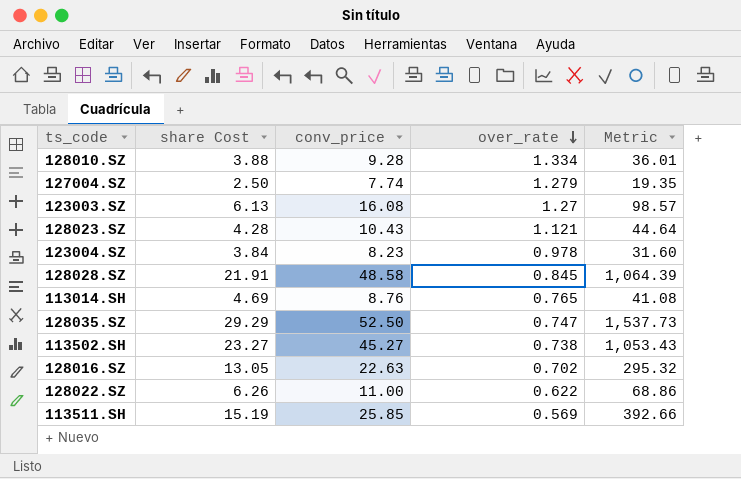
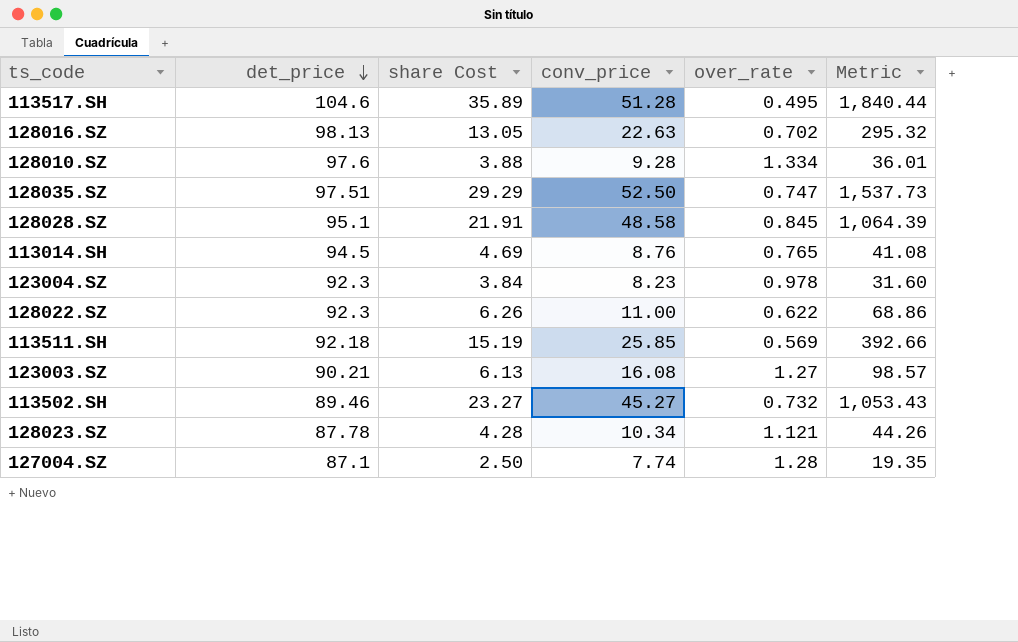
row order: over_rate descending -> det_price descending
column det_price | position: none -> 2
row 113517.SH: none -> 104.6 | 35.89 | 51.28 | 0.495 | 1,840.44
113502.SH | over_rate: 0.738 -> 0.732
128023.SZ | conv_price: 10.43 -> 10.34
128023.SZ | Metric: 44.64 -> 44.26
127004.SZ | over_rate: 1.279 -> 1.28

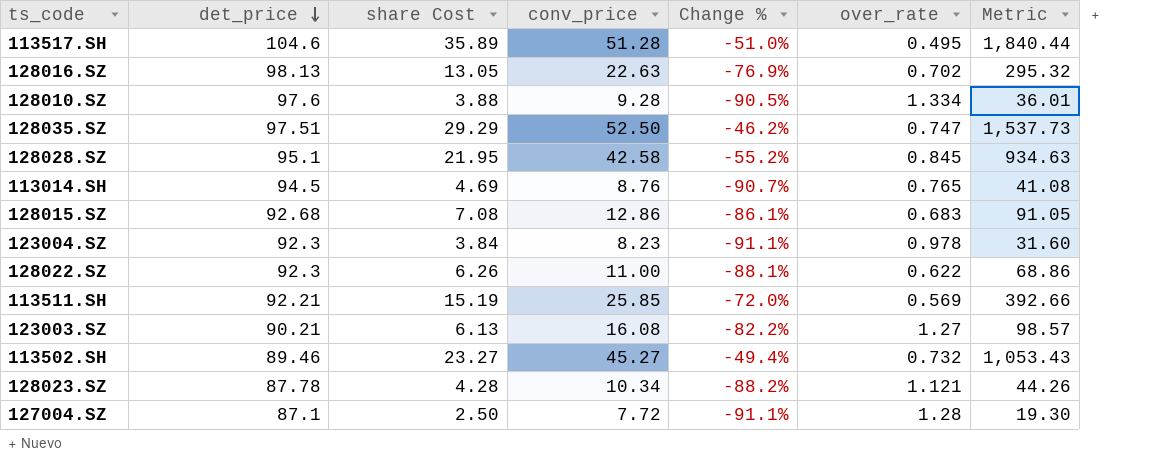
column Change % | formula: none -> ([conv_price] - [det_price]) / [det_price]
128028.SZ | share Cost: 21.91 -> 21.95
128028.SZ | conv_price: 48.58 -> 42.58
128028.SZ | Metric: 1,064.39 -> 934.63
row 128015.SZ: none -> 92.68 | 7.08 | 12.86 | -86.1% | 0.683 | 91.05
113511.SH | det_price: 92.18 -> 92.21
127004.SZ | conv_price: 7.74 -> 7.72
127004.SZ | Metric: 19.35 -> 19.30

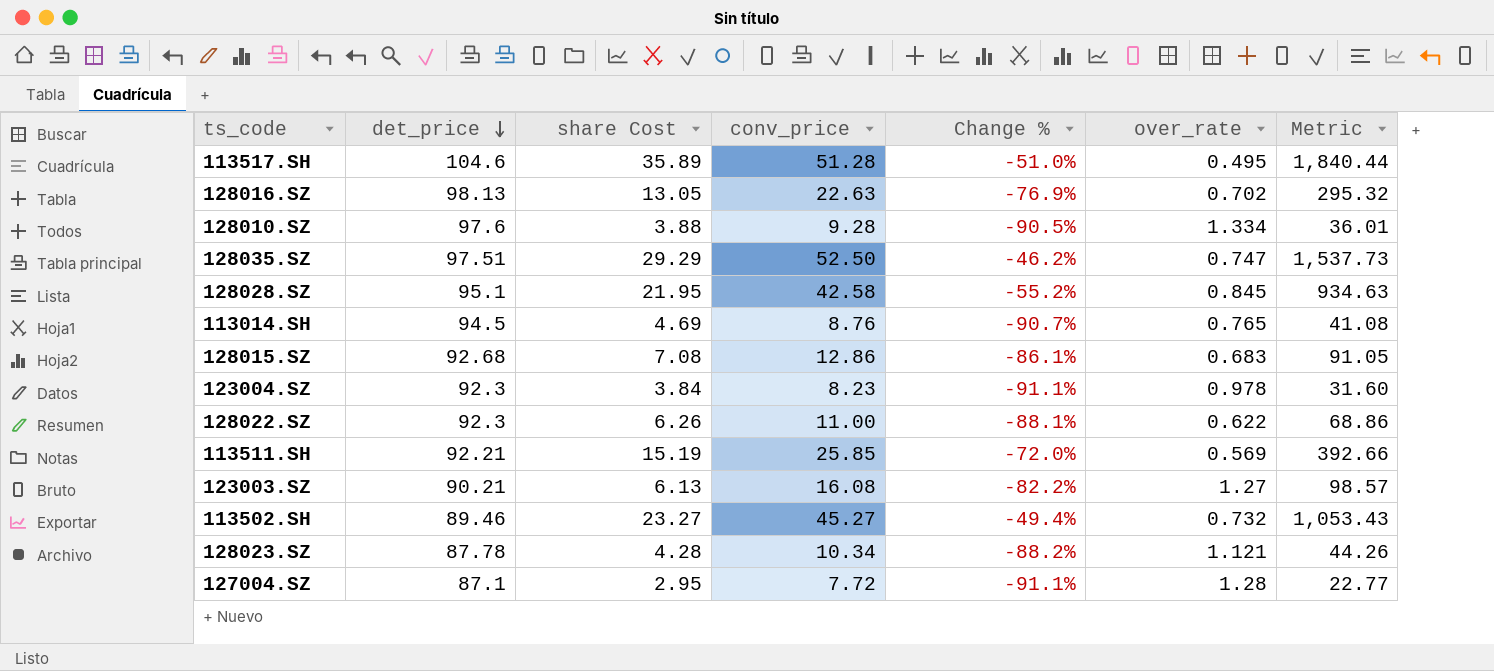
127004.SZ | share Cost: 2.50 -> 2.95
127004.SZ | Metric: 19.30 -> 22.77

